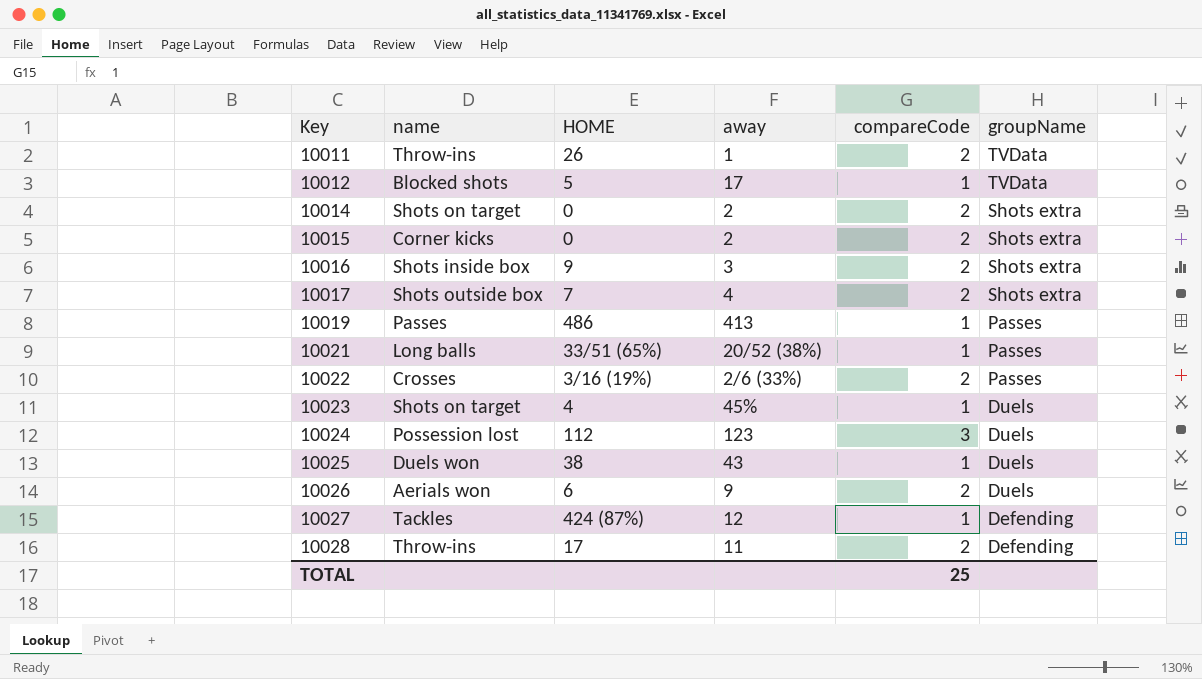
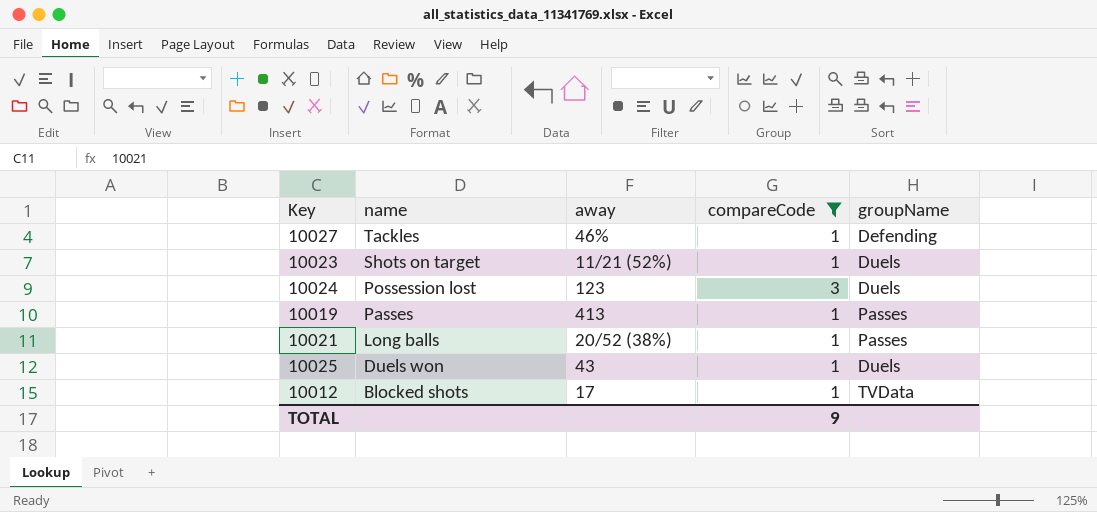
filter: none -> compareCode != 2
row order: Key ascending -> name descending
column HOME | position: 3 -> none
10027 | away: 12 -> 46%
10023 | away: 45% -> 11/21 (52%)
TOTAL | compareCode: 25 -> 9

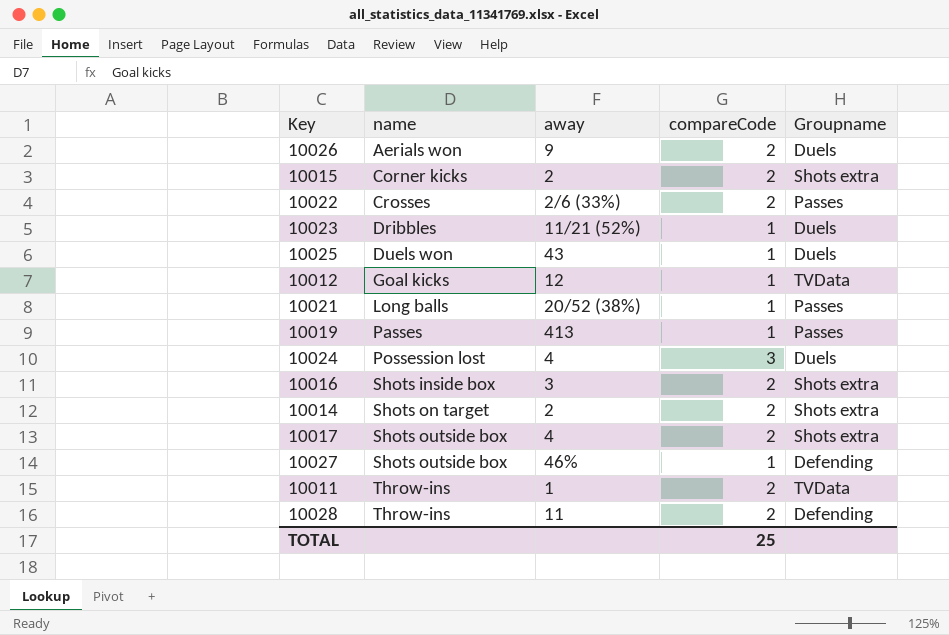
filter: compareCode != 2 -> none
row order: name descending -> name ascending
column name: groupName -> Groupname
10023 | name: Shots on target -> Dribbles
10012 | name: Blocked shots -> Goal kicks
10012 | away: 17 -> 12
10024 | away: 123 -> 4
10027 | name: Tackles -> Shots outside box
TOTAL | compareCode: 9 -> 25

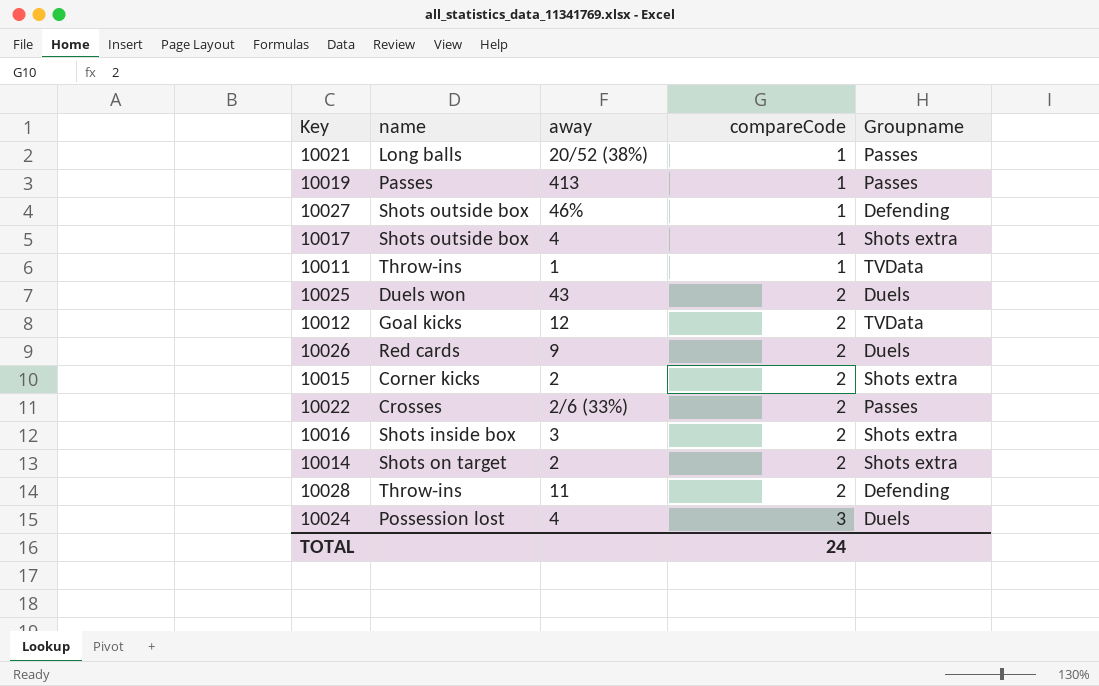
row order: name ascending -> compareCode ascending
row 10023: Dribbles | 11/21 (52%) | 1 | Duels -> none
10017 | compareCode: 2 -> 1
10011 | compareCode: 2 -> 1
10025 | compareCode: 1 -> 2
10012 | compareCode: 1 -> 2
10026 | name: Aerials won -> Red cards
TOTAL | compareCode: 25 -> 24

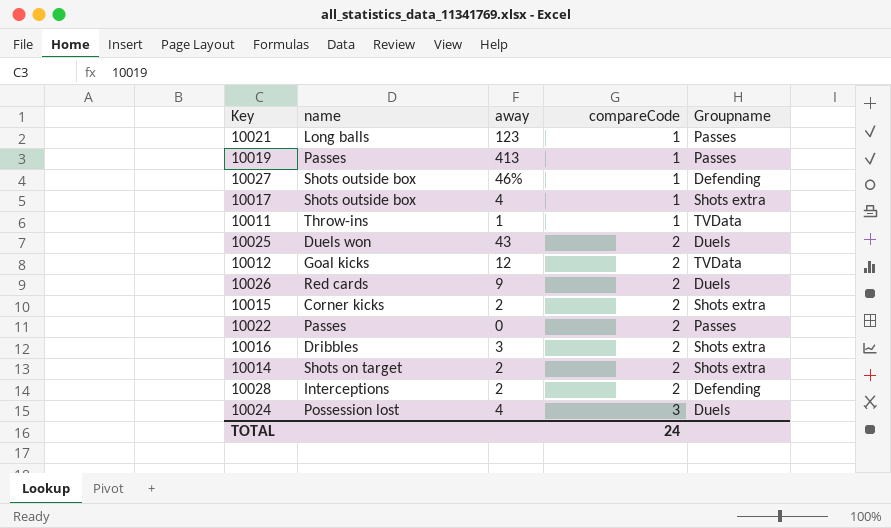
10021 | away: 20/52 (38%) -> 123
10022 | name: Crosses -> Passes
10022 | away: 2/6 (33%) -> 0
10016 | name: Shots inside box -> Dribbles
10028 | name: Throw-ins -> Interceptions
10028 | away: 11 -> 2

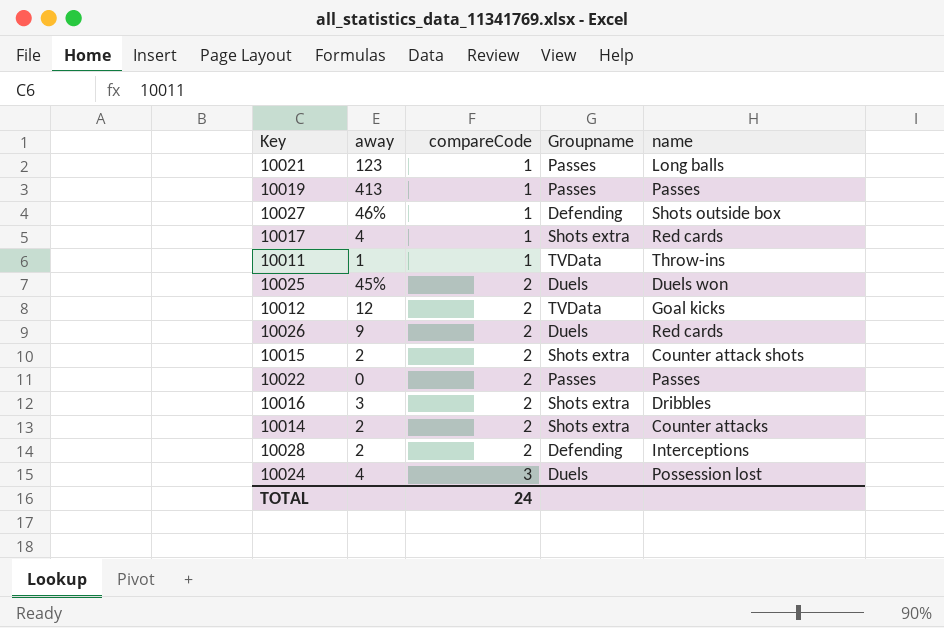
column name | position: 2 -> 5
10017 | name: Shots outside box -> Red cards
10025 | away: 43 -> 45%
10015 | name: Corner kicks -> Counter attack shots
10014 | name: Shots on target -> Counter attacks

